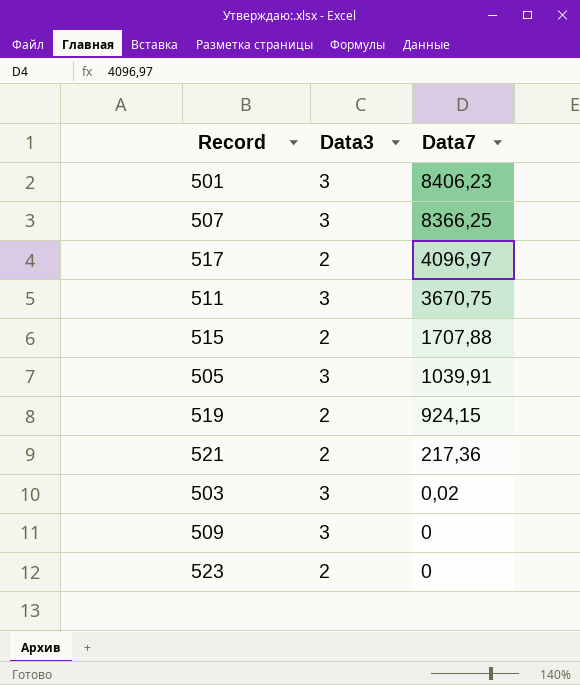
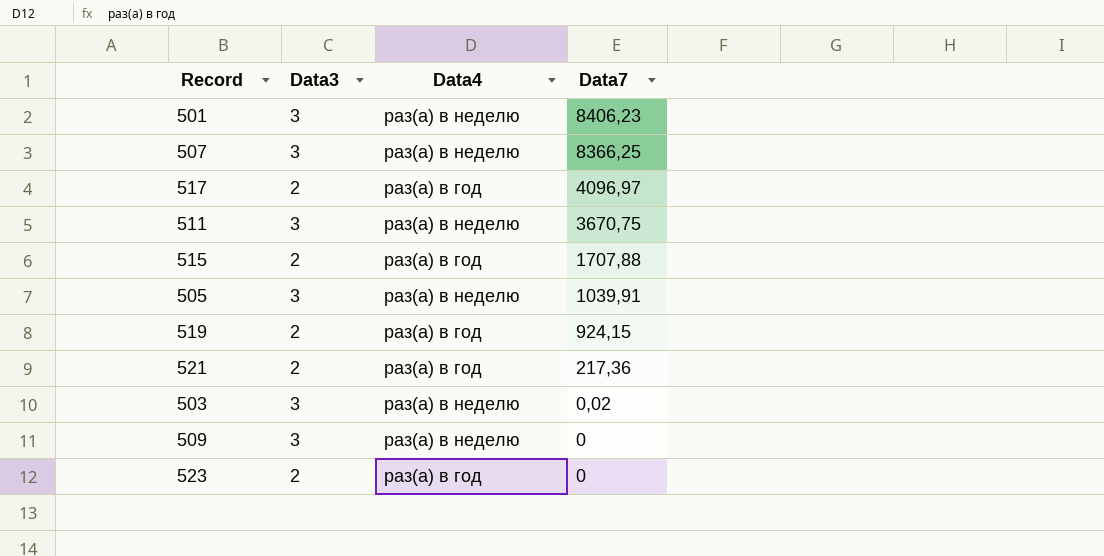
column Data4 | position: none -> 3

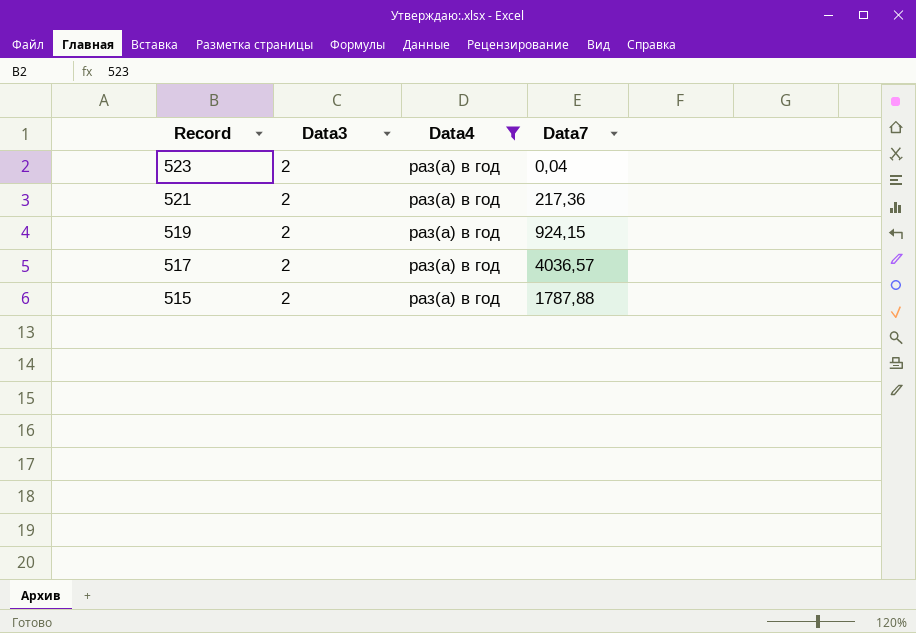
filter: none -> Data4 = раз(а) в год
row order: Data7 descending -> Record descending
523 | Data7: 0 -> 0,04
517 | Data7: 4096,97 -> 4036,57
515 | Data7: 1707,88 -> 1787,88

